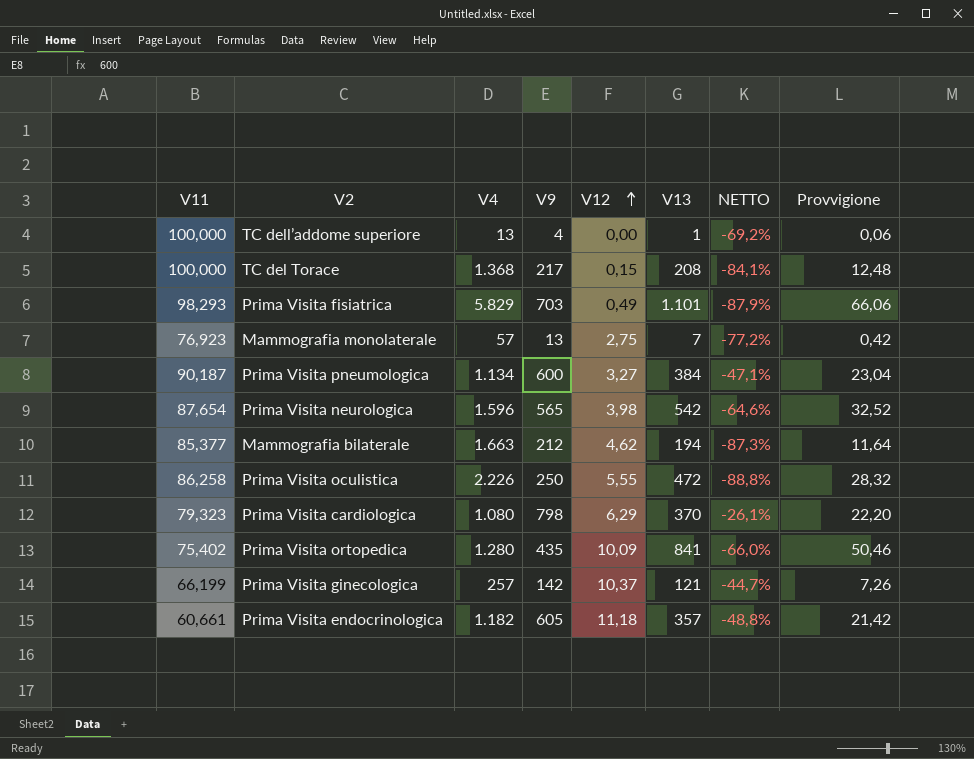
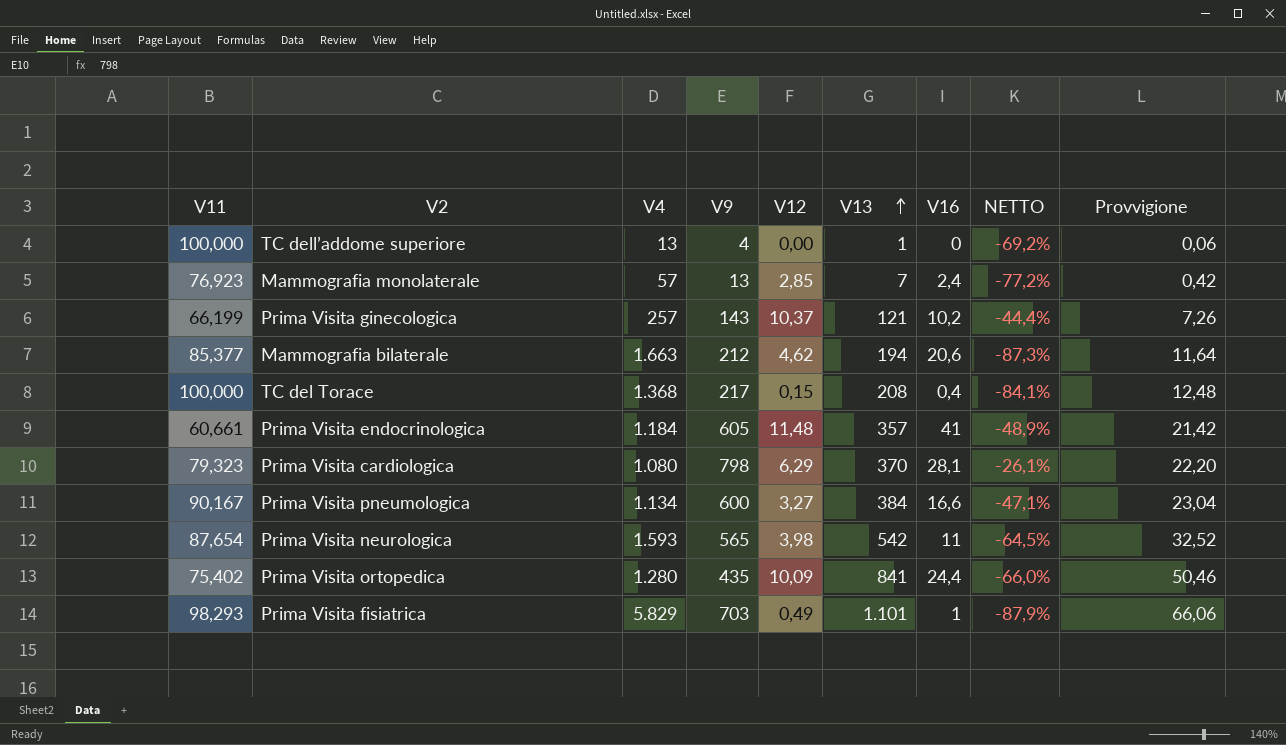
row order: V12 ascending -> V13 ascending
column V16 | position: none -> 7
row Prima Visita oculistica: 86,258 | 2.226 | 250 | 5,55 | 472 | -88,8% | 28,32 -> none
Mammografia monolaterale | V12: 2,75 -> 2,85
Prima Visita ginecologica | V9: 142 -> 143
Prima Visita ginecologica | NETTO: -44,7% -> -44,4%
Prima Visita endocrinologica | V4: 1.182 -> 1.184
Prima Visita endocrinologica | V12: 11,18 -> 11,48
Prima Visita endocrinologica | NETTO: -48,8% -> -48,9%
Prima Visita pneumologica | V11: 90,187 -> 90,167
Prima Visita neurologica | V4: 1.596 -> 1.593
Prima Visita neurologica | NETTO: -64,6% -> -64,5%

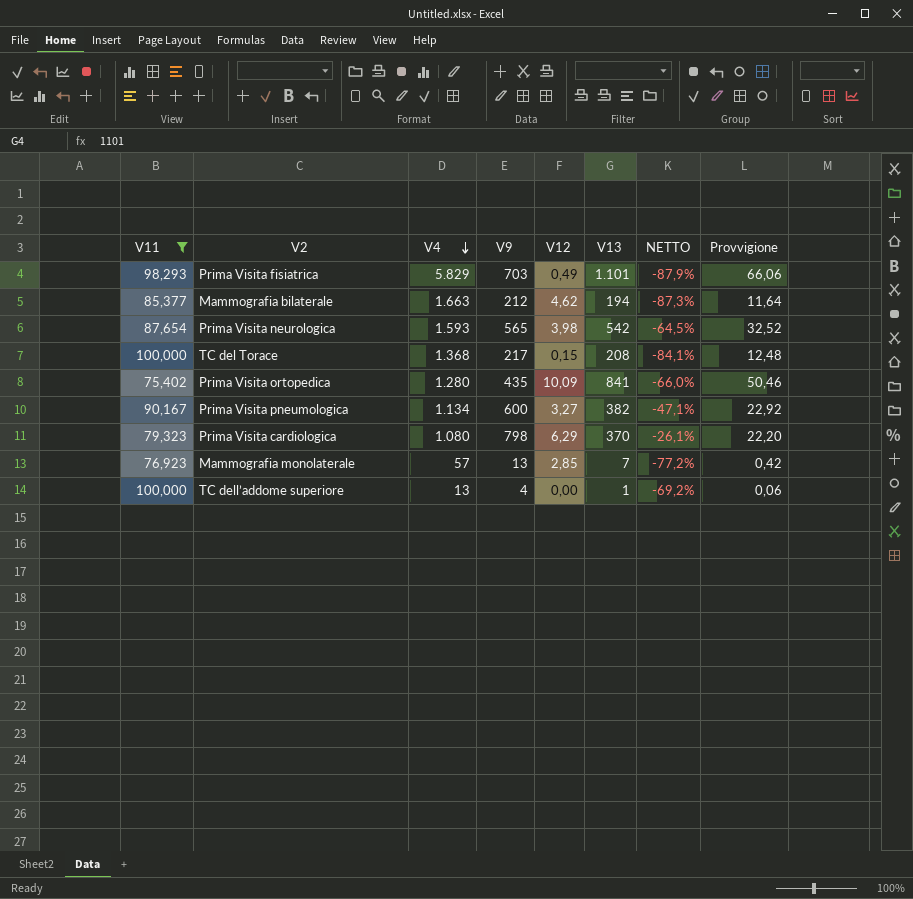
filter: none -> V11 >= 75,402
row order: V13 ascending -> V4 descending
column V16 | position: 7 -> none
Prima Visita pneumologica | V13: 384 -> 382
Prima Visita pneumologica | Provvigione: 23,04 -> 22,92

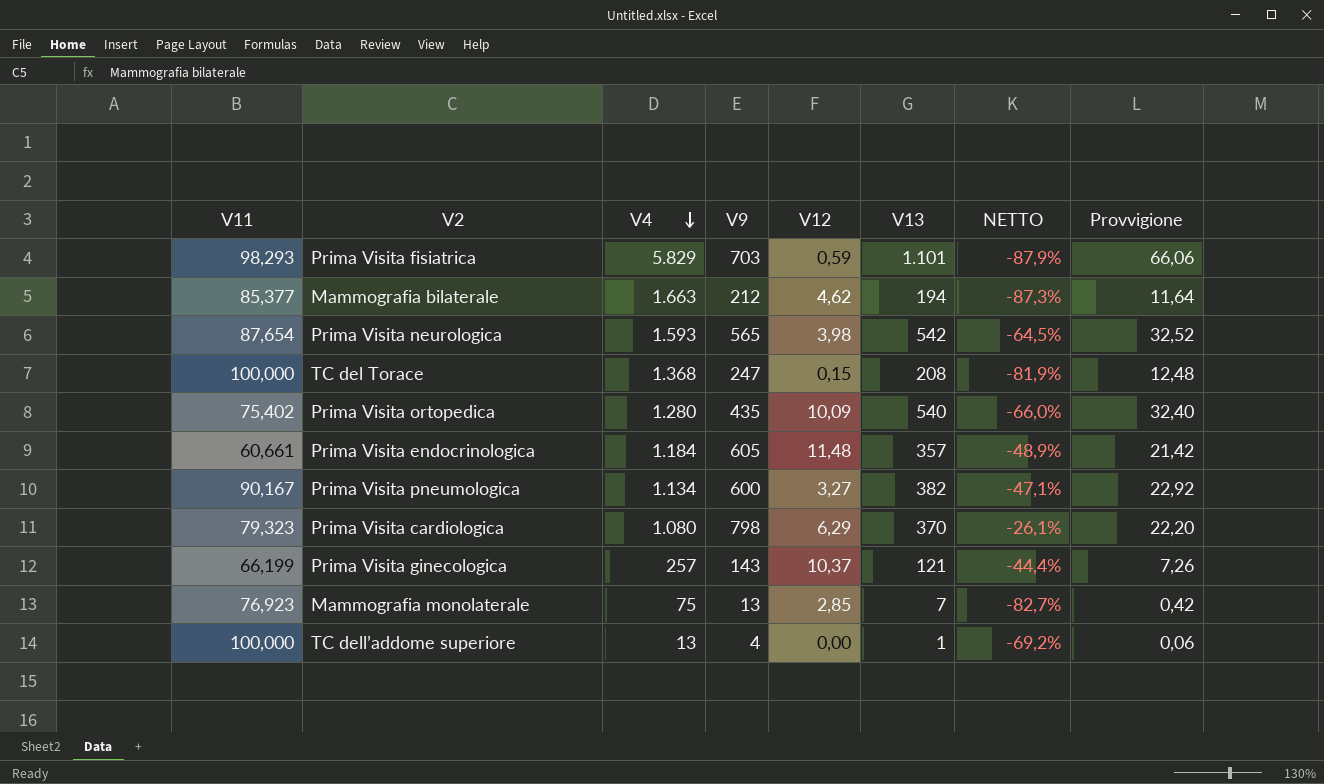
filter: V11 >= 75,402 -> none
Prima Visita fisiatrica | V12: 0,49 -> 0,59
TC del Torace | V9: 217 -> 247
TC del Torace | NETTO: -84,1% -> -81,9%
Prima Visita ortopedica | V13: 841 -> 540
Prima Visita ortopedica | Provvigione: 50,46 -> 32,40
Mammografia monolaterale | V4: 57 -> 75
Mammografia monolaterale | NETTO: -77,2% -> -82,7%

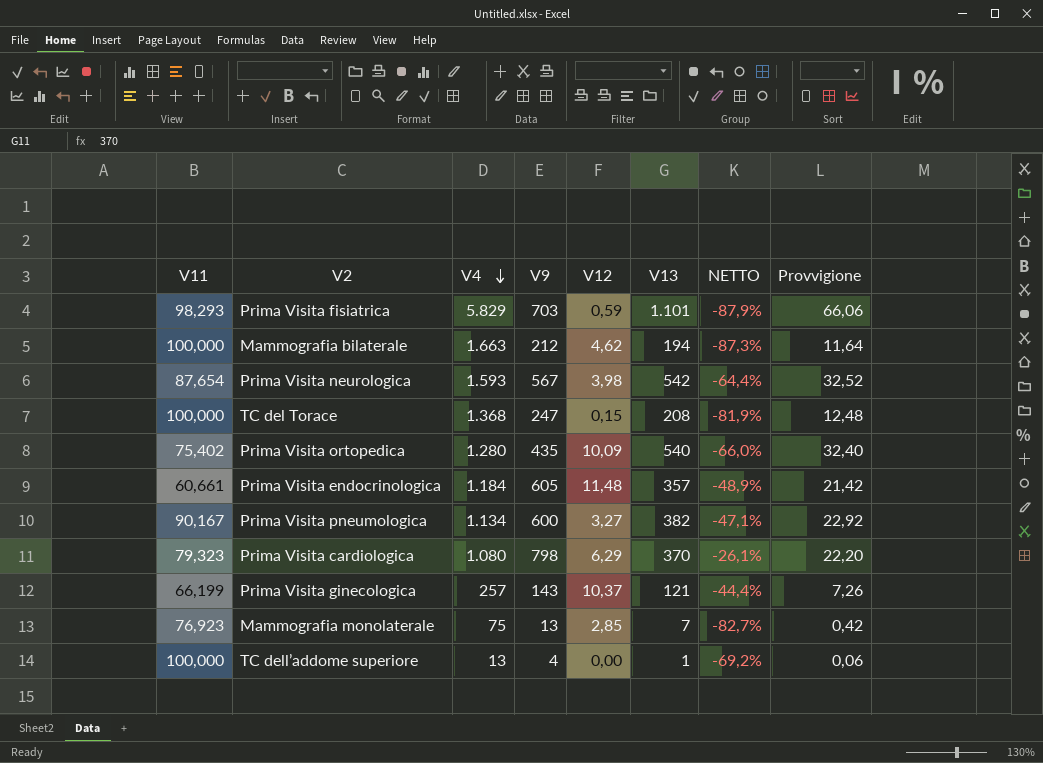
Mammografia bilaterale | V11: 85,377 -> 100,000
Prima Visita neurologica | V9: 565 -> 567
Prima Visita neurologica | NETTO: -64,5% -> -64,4%

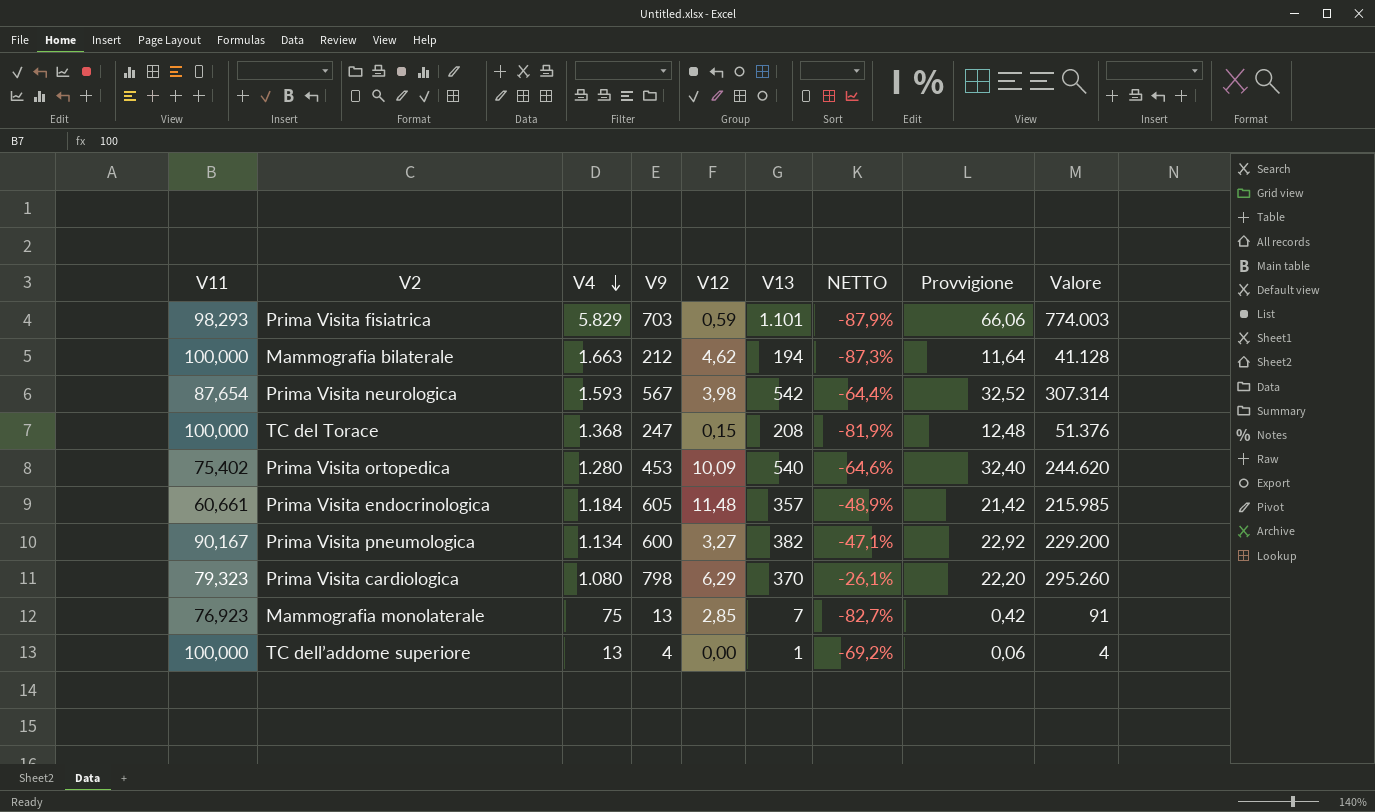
column Valore | formula: none -> [V9] * [V13]
row Prima Visita ginecologica: 66,199 | 257 | 143 | 10,37 | 121 | -44,4% | 7,26 -> none
Prima Visita ortopedica | V9: 435 -> 453
Prima Visita ortopedica | NETTO: -66,0% -> -64,6%

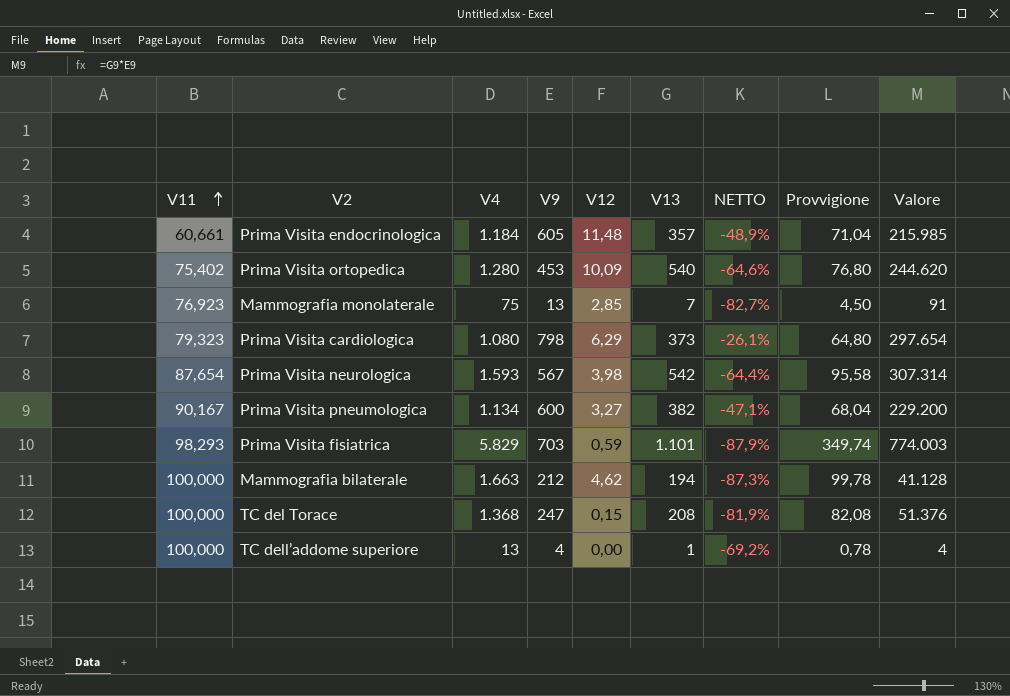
row order: V4 descending -> V11 ascending
column Provvigione | formula: [V13] * 0,06 -> [V4] * 0,06
Prima Visita cardiologica | V13: 370 -> 373
Prima Visita cardiologica | Valore: 295.260 -> 297.654

